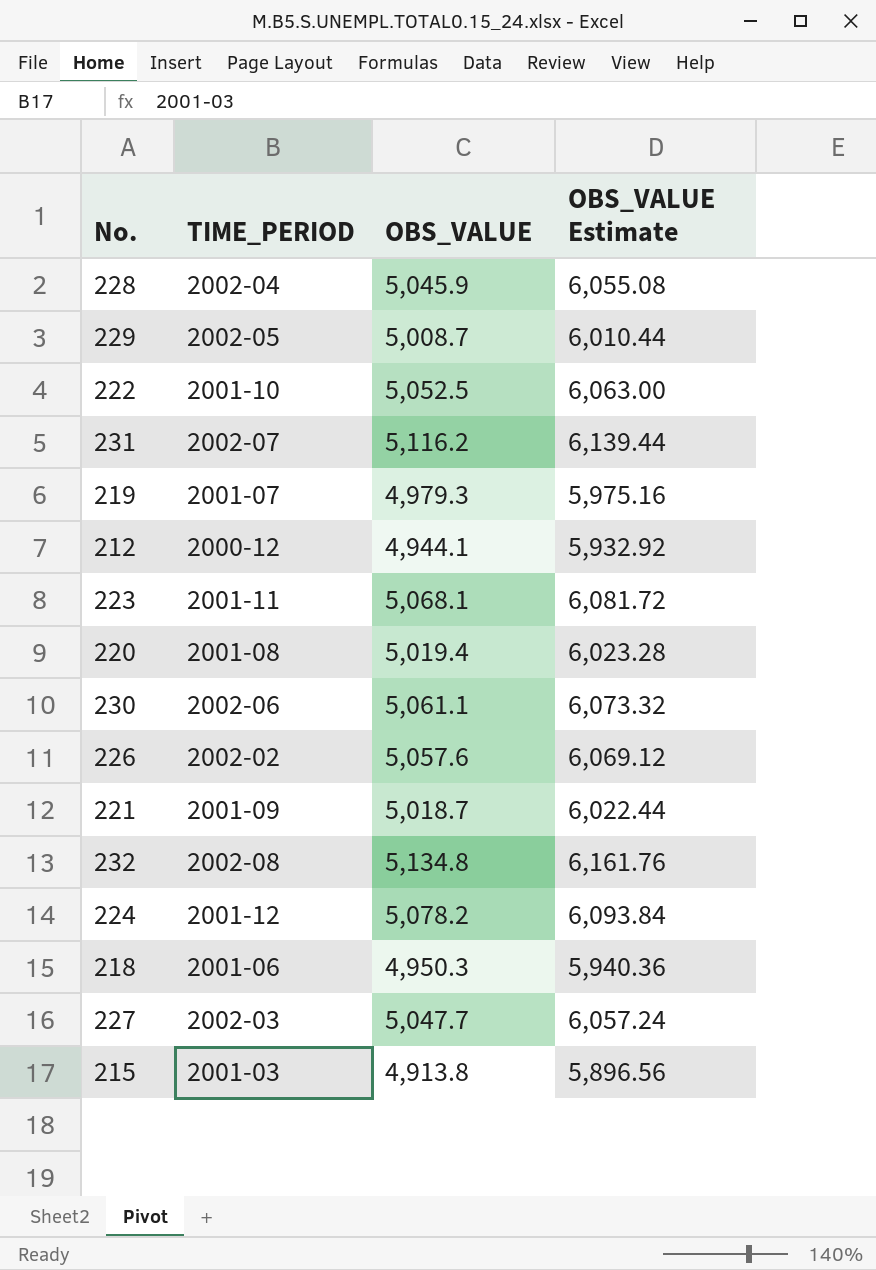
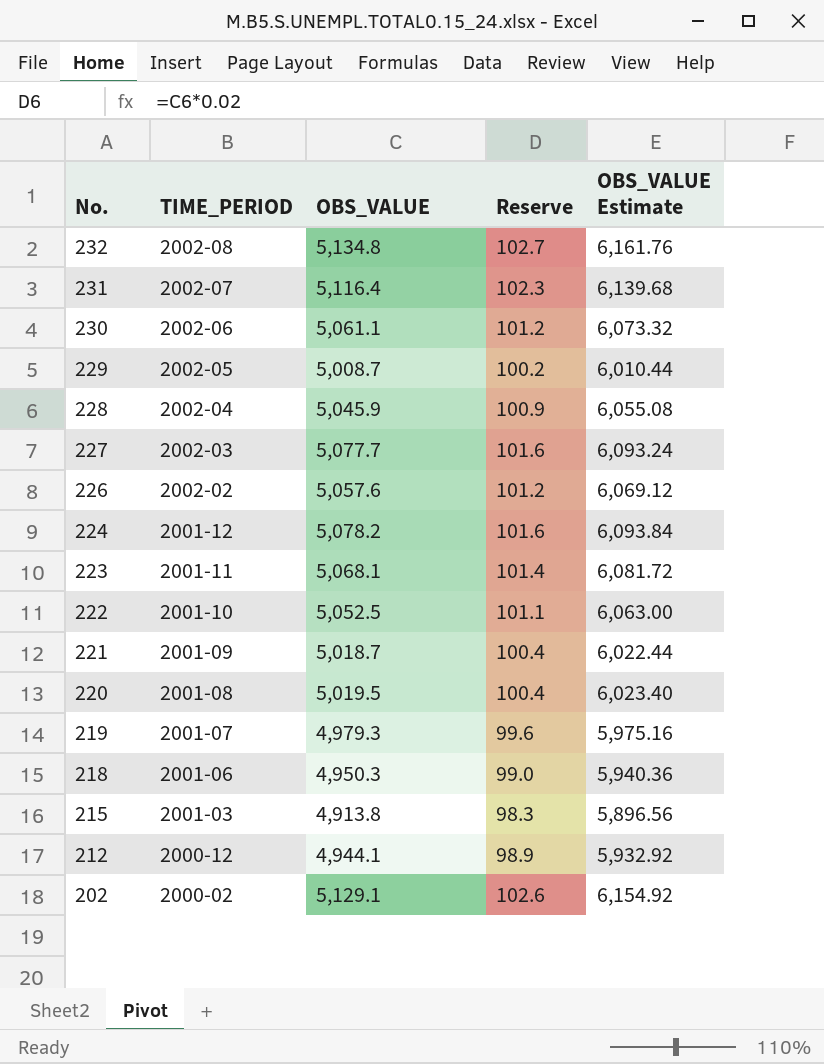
row order: none -> No. descending
column Reserve | formula: none -> [OBS_VALUE] * 0.02
231 | OBS_VALUE: 5,116.2 -> 5,116.4
231 | OBS_VALUE Estimate: 6,139.44 -> 6,139.68
227 | OBS_VALUE: 5,047.7 -> 5,077.7
227 | OBS_VALUE Estimate: 6,057.24 -> 6,093.24
220 | OBS_VALUE: 5,019.4 -> 5,019.5
220 | OBS_VALUE Estimate: 6,023.28 -> 6,023.40
row 202: none -> 2000-02 | 5,129.1 | 102.6 | 6,154.92

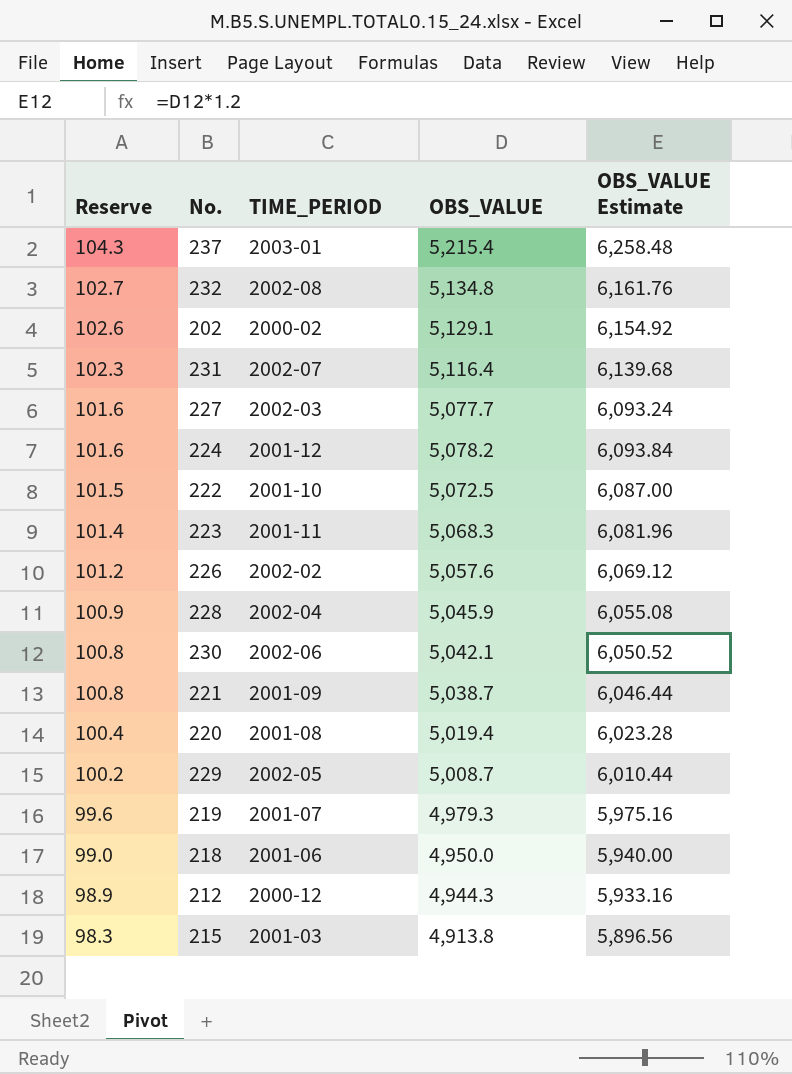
row order: No. descending -> Reserve descending
column Reserve | position: 4 -> 1
row 237: none -> 104.3 | 2003-01 | 5,215.4 | 6,258.48
222 | Reserve: 101.1 -> 101.5
222 | OBS_VALUE: 5,052.5 -> 5,072.5
222 | OBS_VALUE Estimate: 6,063.00 -> 6,087.00
223 | OBS_VALUE: 5,068.1 -> 5,068.3
223 | OBS_VALUE Estimate: 6,081.72 -> 6,081.96
230 | Reserve: 101.2 -> 100.8
230 | OBS_VALUE: 5,061.1 -> 5,042.1
230 | OBS_VALUE Estimate: 6,073.32 -> 6,050.52
221 | Reserve: 100.4 -> 100.8
221 | OBS_VALUE: 5,018.7 -> 5,038.7
221 | OBS_VALUE Estimate: 6,022.44 -> 6,046.44
220 | OBS_VALUE: 5,019.5 -> 5,019.4
220 | OBS_VALUE Estimate: 6,023.40 -> 6,023.28
218 | OBS_VALUE: 4,950.3 -> 4,950.0
218 | OBS_VALUE Estimate: 5,940.36 -> 5,940.00
212 | OBS_VALUE: 4,944.1 -> 4,944.3
212 | OBS_VALUE Estimate: 5,932.92 -> 5,933.16

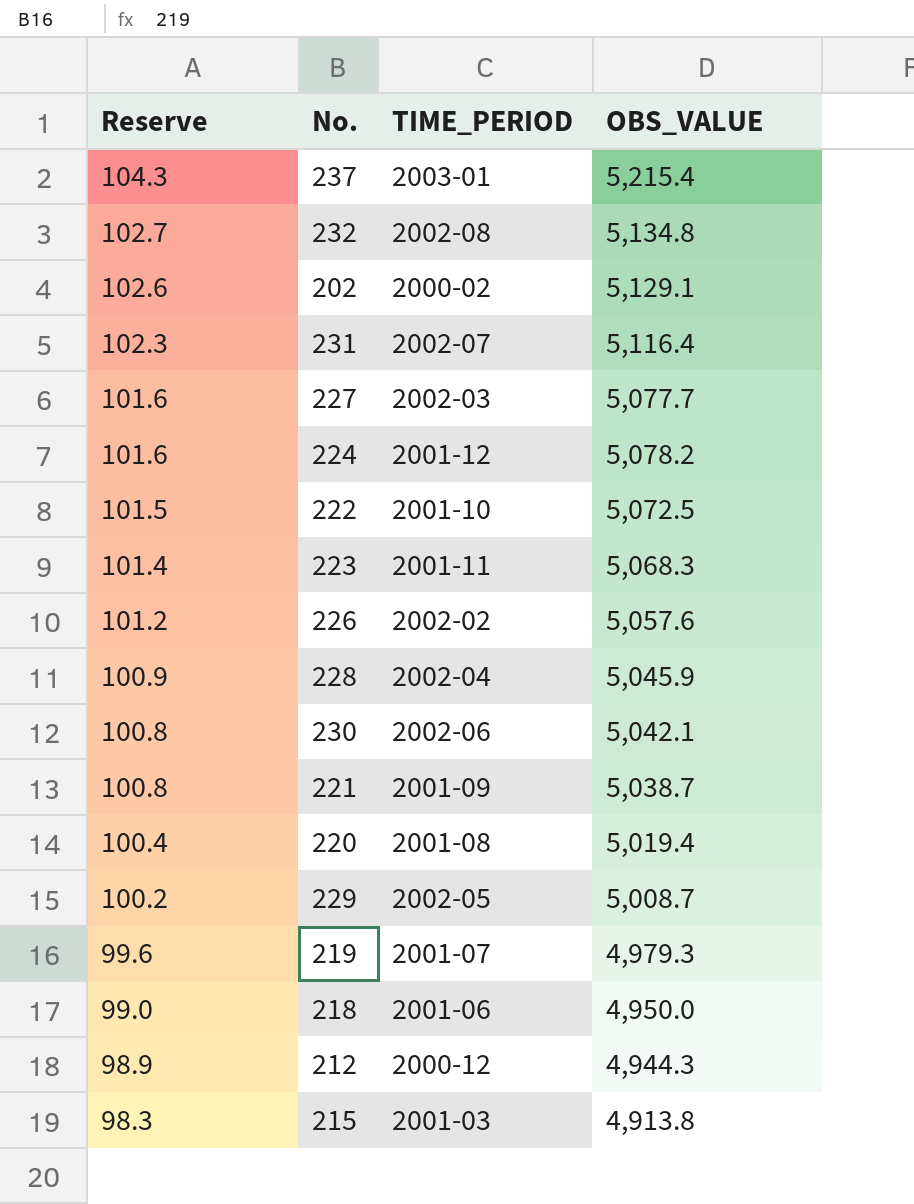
column OBS_VALUE Estimate | formula: [OBS_VALUE] * 1.2 -> none

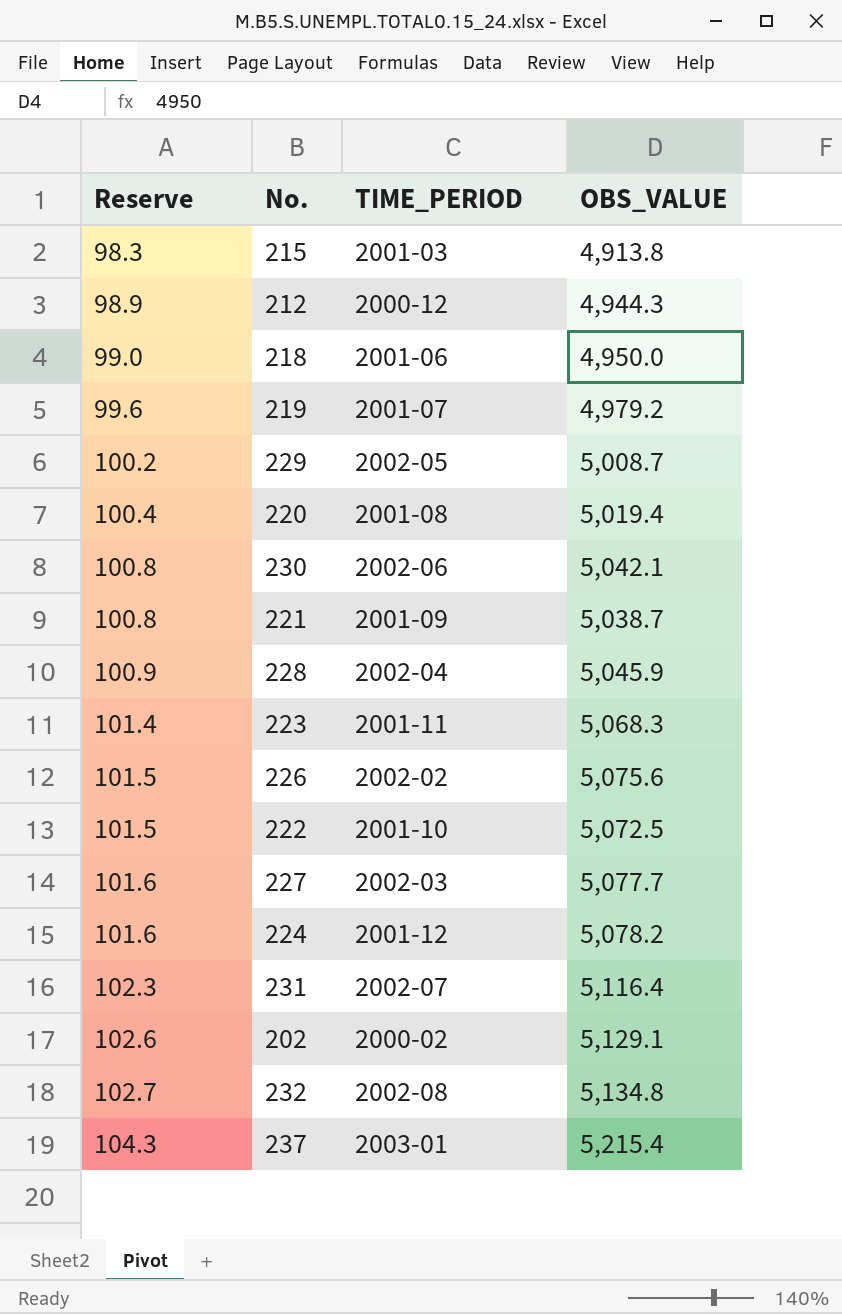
row order: Reserve descending -> Reserve ascending
219 | OBS_VALUE: 4,979.3 -> 4,979.2
226 | Reserve: 101.2 -> 101.5
226 | OBS_VALUE: 5,057.6 -> 5,075.6

